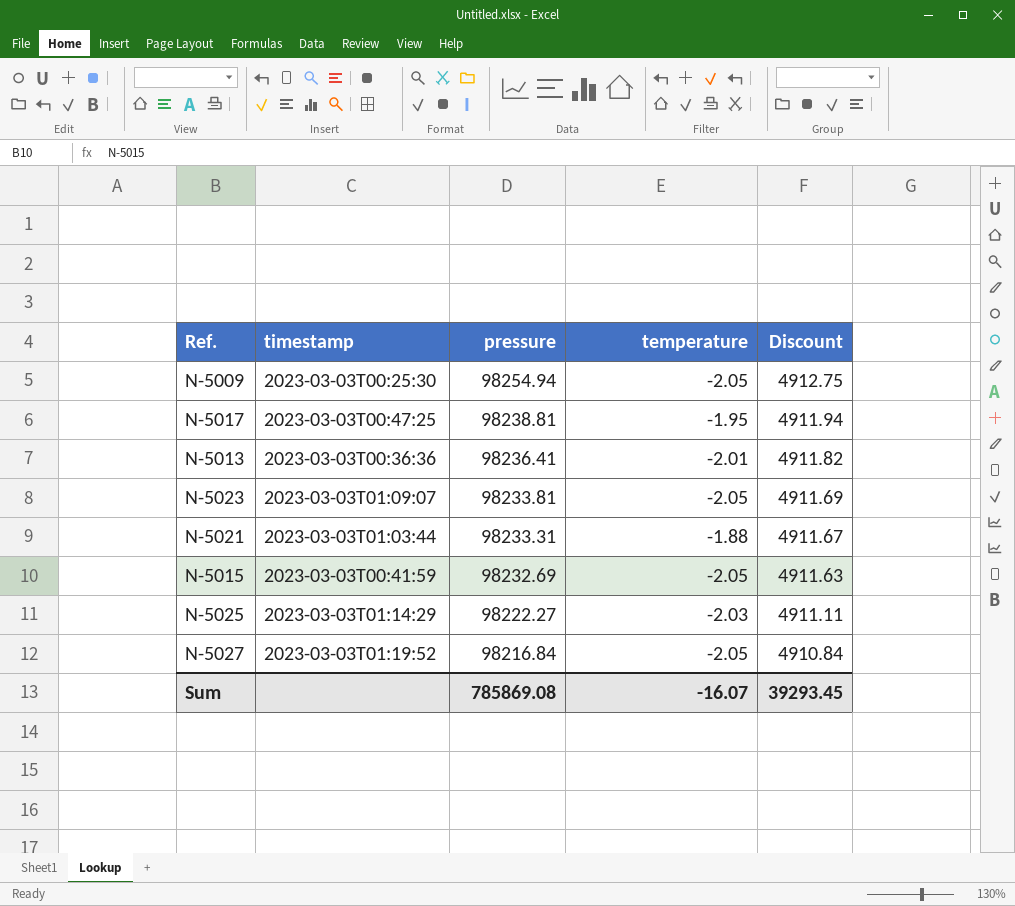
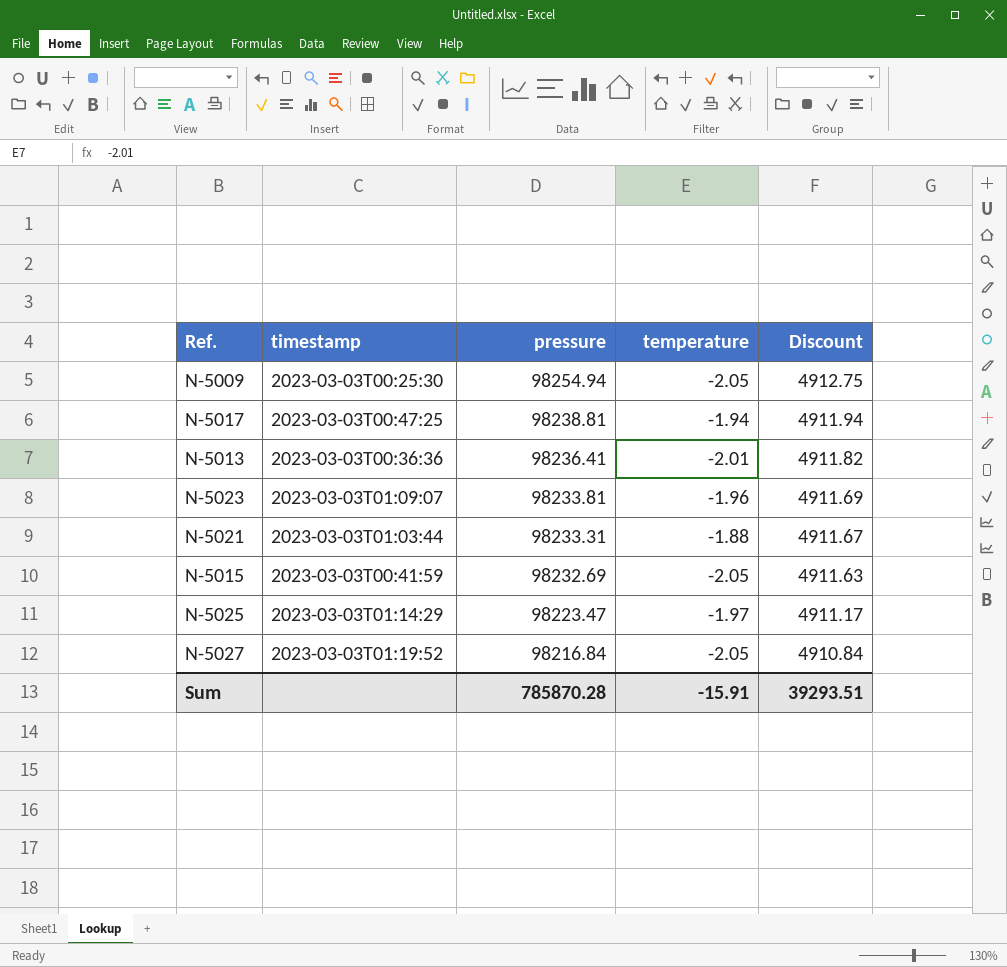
N-5017 | temperature: -1.95 -> -1.94
N-5023 | temperature: -2.05 -> -1.96
N-5025 | pressure: 98222.27 -> 98223.47
N-5025 | temperature: -2.03 -> -1.97
N-5025 | Discount: 4911.11 -> 4911.17
Sum | pressure: 785869.08 -> 785870.28
Sum | temperature: -16.07 -> -15.91
Sum | Discount: 39293.45 -> 39293.51

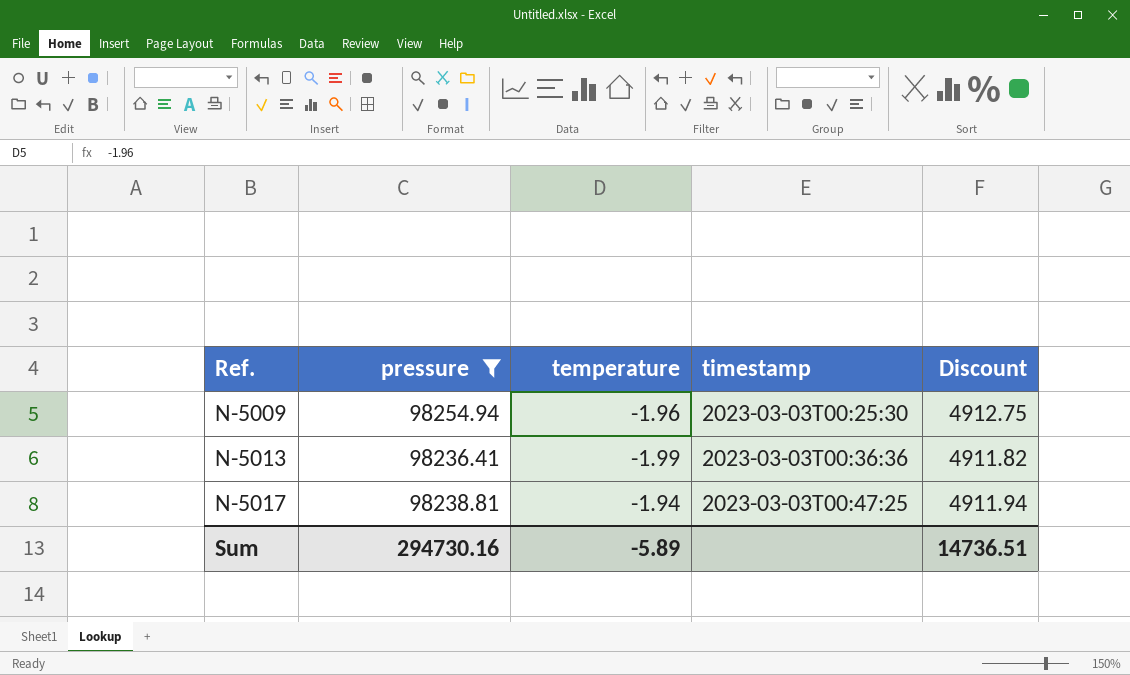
filter: none -> pressure >= 98236.41
row order: pressure descending -> Ref. ascending
column timestamp | position: 2 -> 4
N-5009 | temperature: -2.05 -> -1.96
N-5013 | temperature: -2.01 -> -1.99
Sum | pressure: 785870.28 -> 294730.16
Sum | temperature: -15.91 -> -5.89
Sum | Discount: 39293.51 -> 14736.51

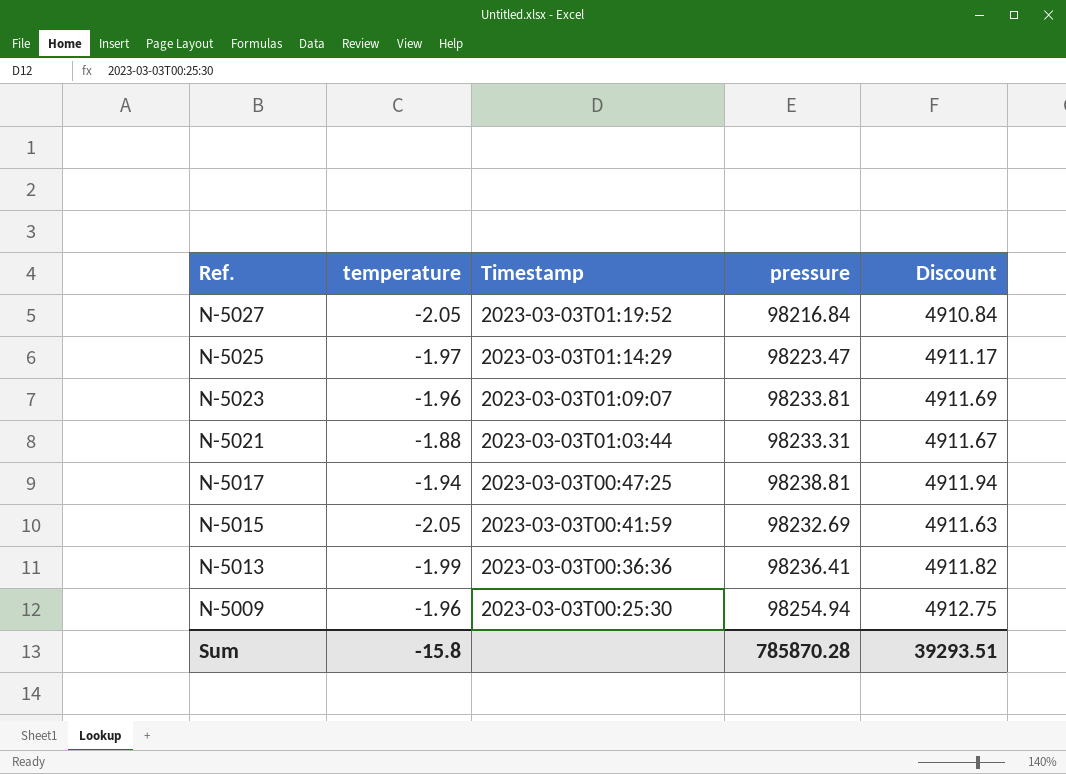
filter: pressure >= 98236.41 -> none
row order: Ref. ascending -> Ref. descending
column name: timestamp -> Timestamp
column pressure | position: 2 -> 4
Sum | temperature: -5.89 -> -15.8
Sum | pressure: 294730.16 -> 785870.28
Sum | Discount: 14736.51 -> 39293.51

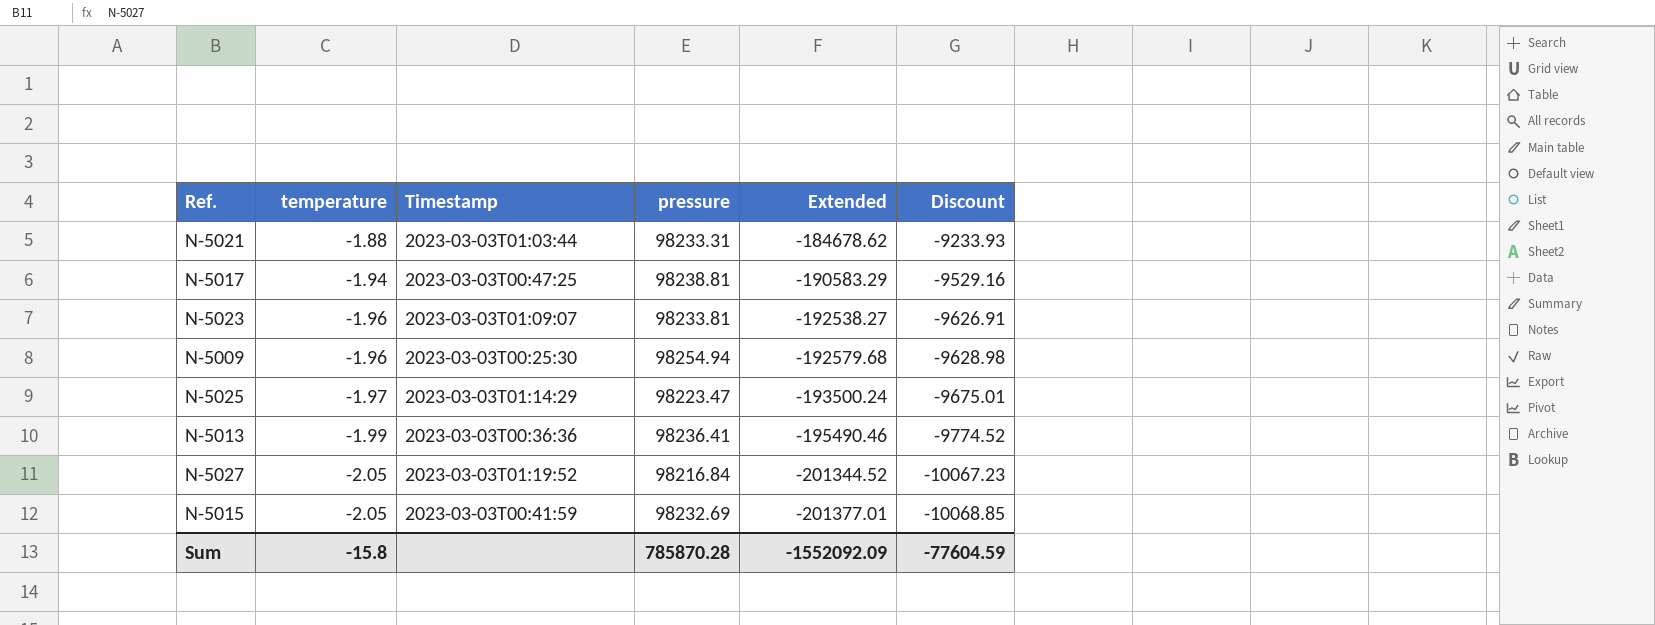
row order: Ref. descending -> temperature descending
column Extended | formula: none -> [temperature] * [pressure]
column Discount | formula: [pressure] * 0.05 -> [Extended] * 0.05
Sum | Discount: 39293.51 -> -77604.59

